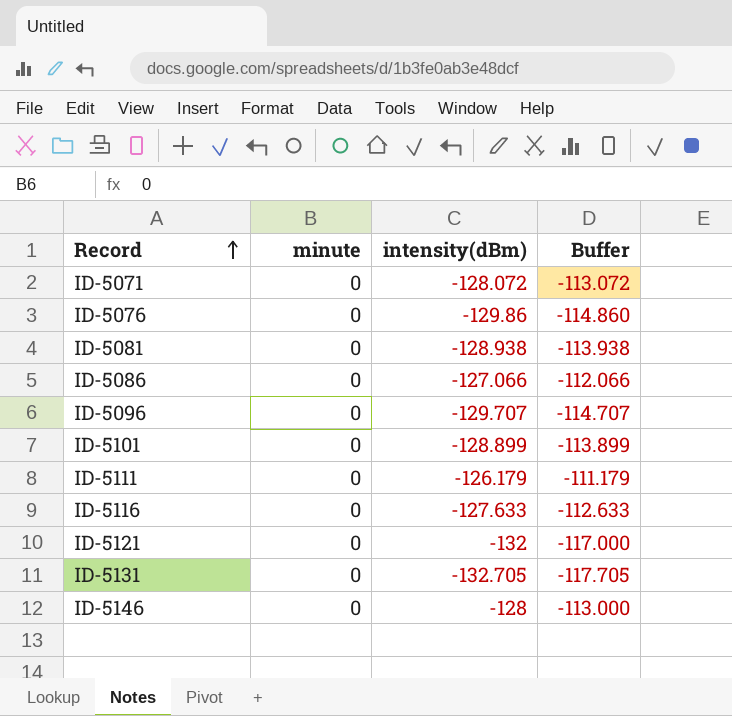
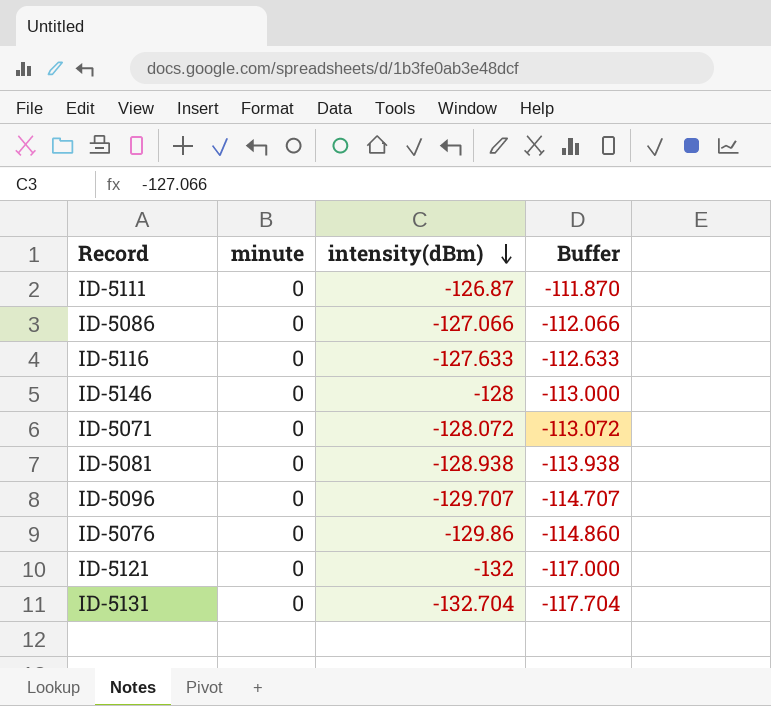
row order: Record ascending -> intensity(dBm) descending
row ID-5101: 0 | -128.899 | -113.899 -> none
ID-5111 | intensity(dBm): -126.179 -> -126.87
ID-5111 | Buffer: -111.179 -> -111.870
ID-5131 | intensity(dBm): -132.705 -> -132.704
ID-5131 | Buffer: -117.705 -> -117.704

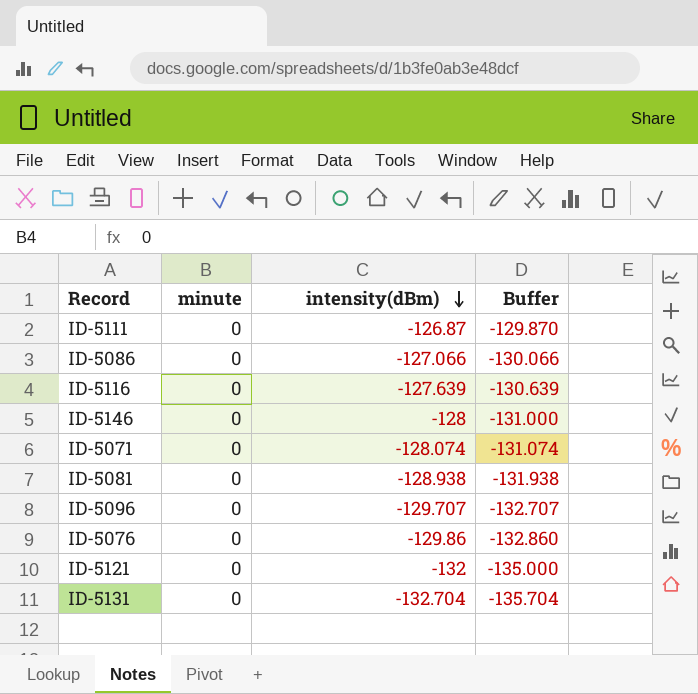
column Buffer | formula: [intensity(dBm)] + 15 -> [intensity(dBm)] - 3
ID-5116 | intensity(dBm): -127.633 -> -127.639
ID-5071 | intensity(dBm): -128.072 -> -128.074

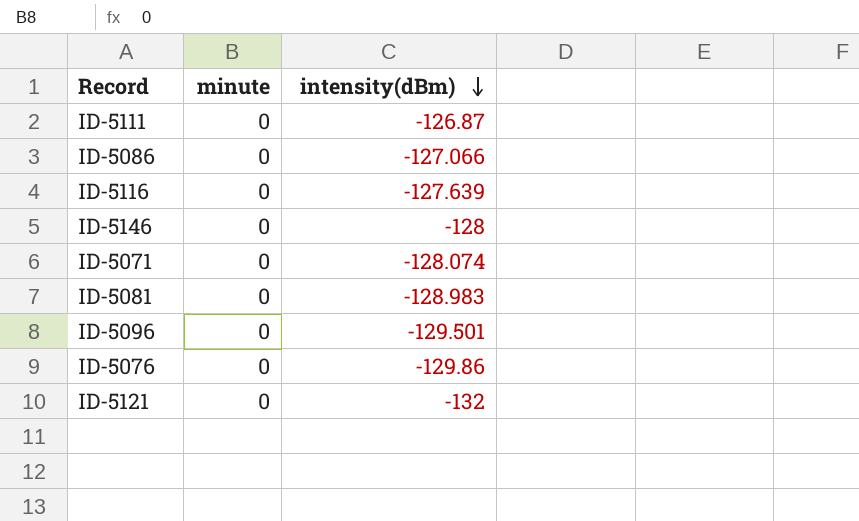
column Buffer | formula: [intensity(dBm)] - 3 -> none
row ID-5131: 0 | -132.704 | -135.704 -> none
ID-5081 | intensity(dBm): -128.938 -> -128.983
ID-5096 | intensity(dBm): -129.707 -> -129.501

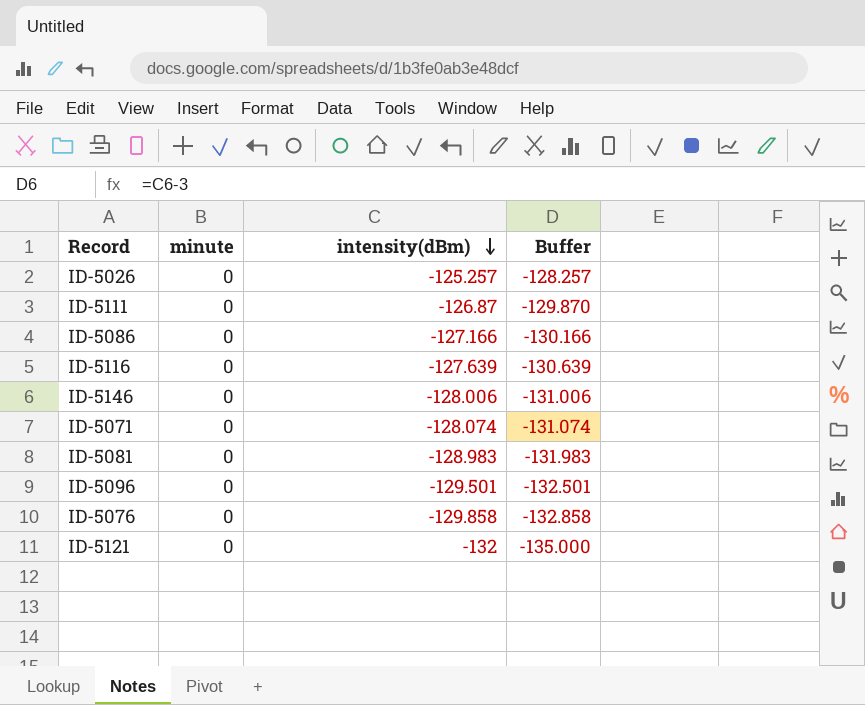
column Buffer | formula: none -> [intensity(dBm)] - 3
row ID-5026: none -> 0 | -125.257 | -128.257
ID-5086 | intensity(dBm): -127.066 -> -127.166
ID-5146 | intensity(dBm): -128 -> -128.006
ID-5076 | intensity(dBm): -129.86 -> -129.858

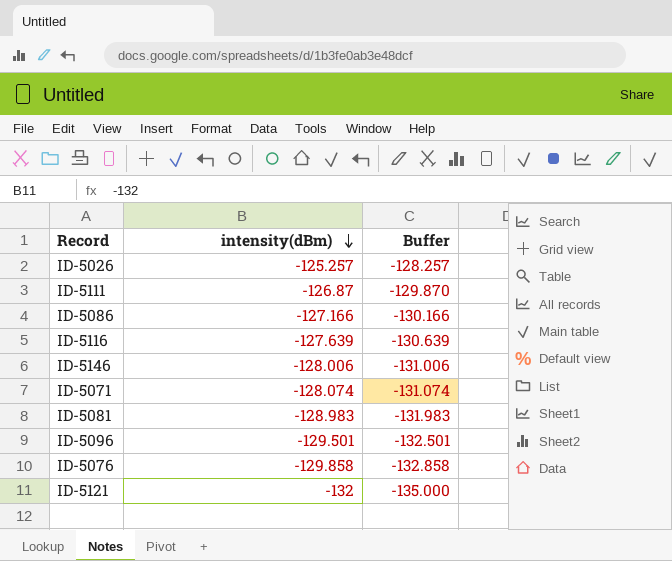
column minute | position: 2 -> none

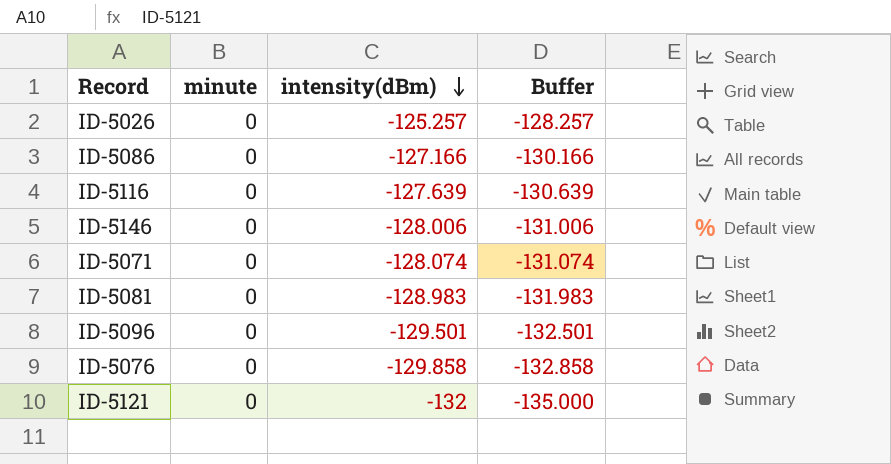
column minute | position: none -> 2
row ID-5111: -126.87 | -129.870 -> none

